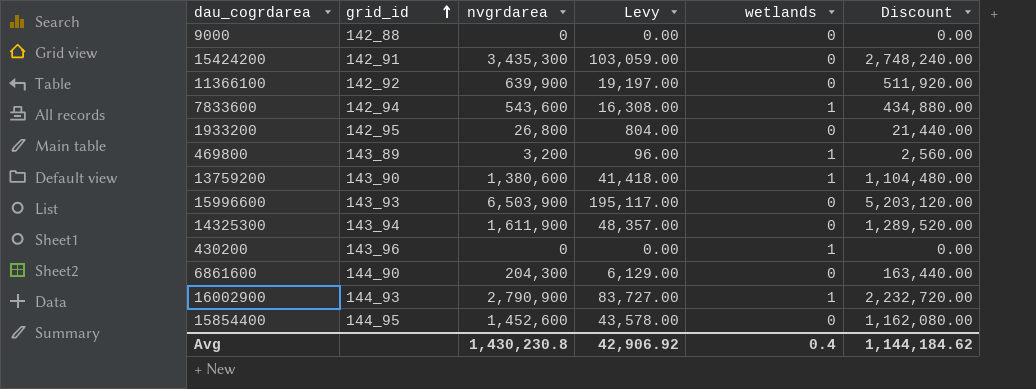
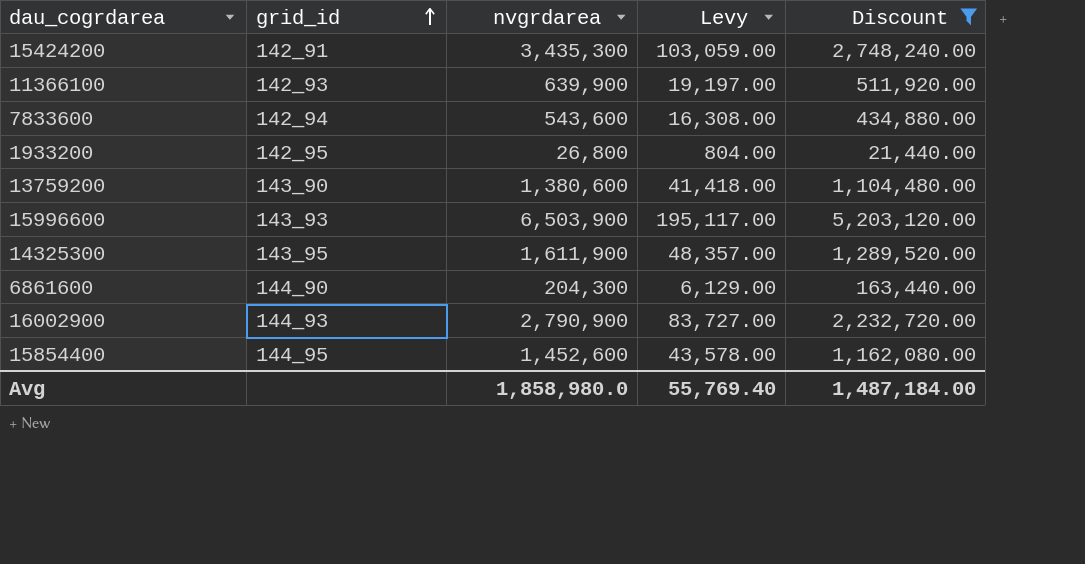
filter: none -> Discount >= 21,440.00
column wetlands | position: 5 -> none
11366100 | grid_id: 142_92 -> 142_93
14325300 | grid_id: 143_94 -> 143_95
Avg | nvgrdarea: 1,430,230.8 -> 1,858,980.0
Avg | Levy: 42,906.92 -> 55,769.40
Avg | Discount: 1,144,184.62 -> 1,487,184.00

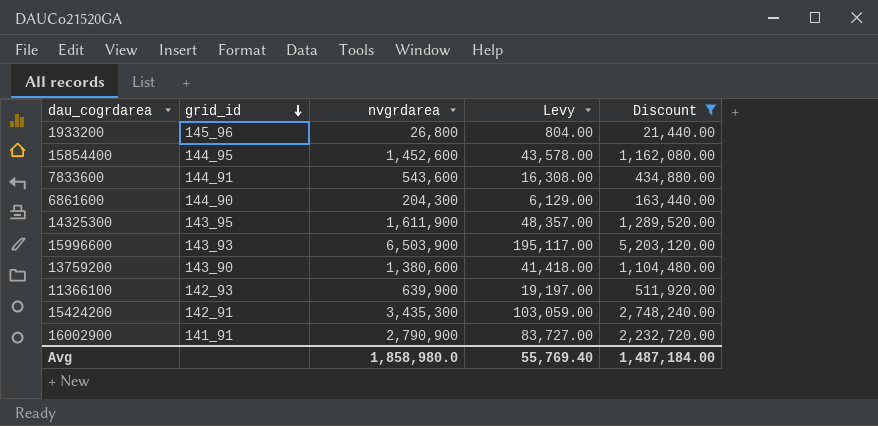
row order: grid_id ascending -> grid_id descending
1933200 | grid_id: 142_95 -> 145_96
7833600 | grid_id: 142_94 -> 144_91
16002900 | grid_id: 144_93 -> 141_91

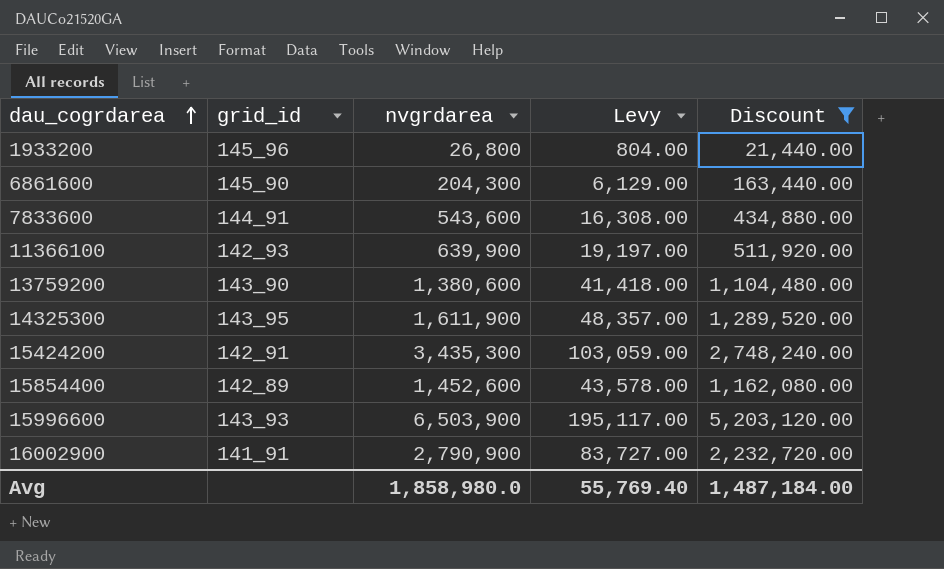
row order: grid_id descending -> dau_cogrdarea ascending
6861600 | grid_id: 144_90 -> 145_90
15854400 | grid_id: 144_95 -> 142_89

